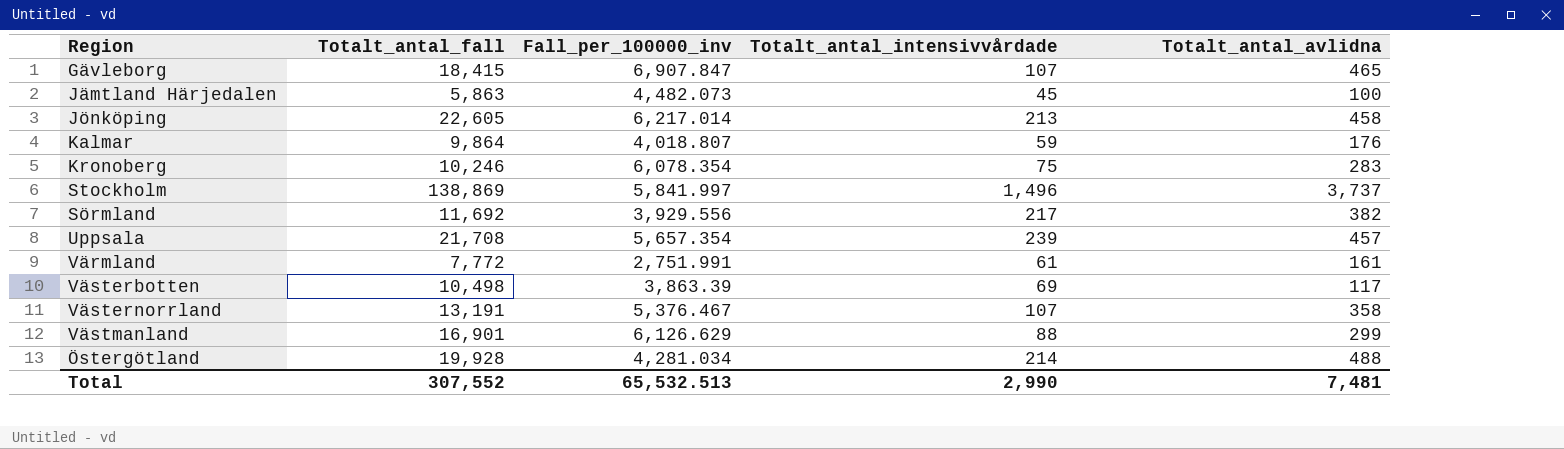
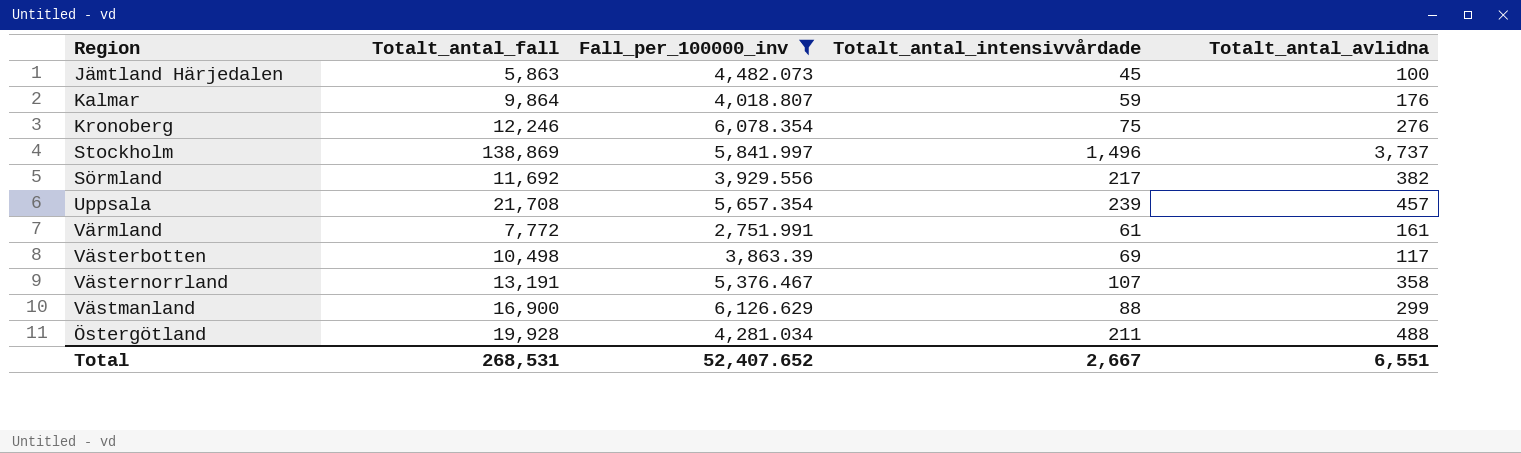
filter: none -> Fall_per_100000_inv <= 6,126.629
Kronoberg | Totalt_antal_fall: 10,246 -> 12,246
Kronoberg | Totalt_antal_avlidna: 283 -> 276
Västmanland | Totalt_antal_fall: 16,901 -> 16,900
Östergötland | Totalt_antal_intensivvårdade: 214 -> 211
Total | Totalt_antal_fall: 307,552 -> 268,531
Total | Fall_per_100000_inv: 65,532.513 -> 52,407.652
Total | Totalt_antal_intensivvårdade: 2,990 -> 2,667
Total | Totalt_antal_avlidna: 7,481 -> 6,551

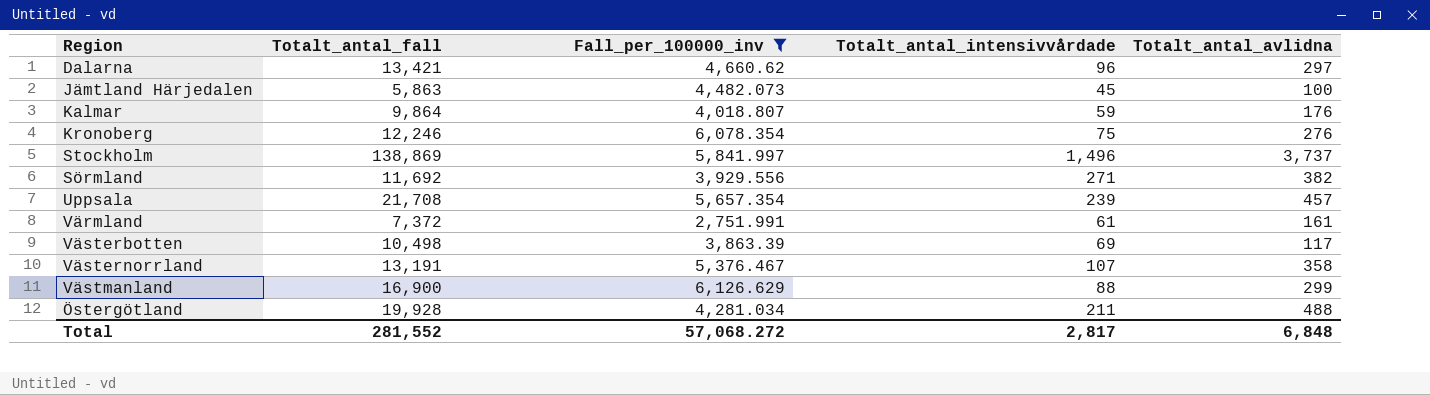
row Dalarna: none -> 13,421 | 4,660.62 | 96 | 297
Sörmland | Totalt_antal_intensivvårdade: 217 -> 271
Värmland | Totalt_antal_fall: 7,772 -> 7,372
Total | Totalt_antal_fall: 268,531 -> 281,552
Total | Fall_per_100000_inv: 52,407.652 -> 57,068.272
Total | Totalt_antal_intensivvårdade: 2,667 -> 2,817
Total | Totalt_antal_avlidna: 6,551 -> 6,848

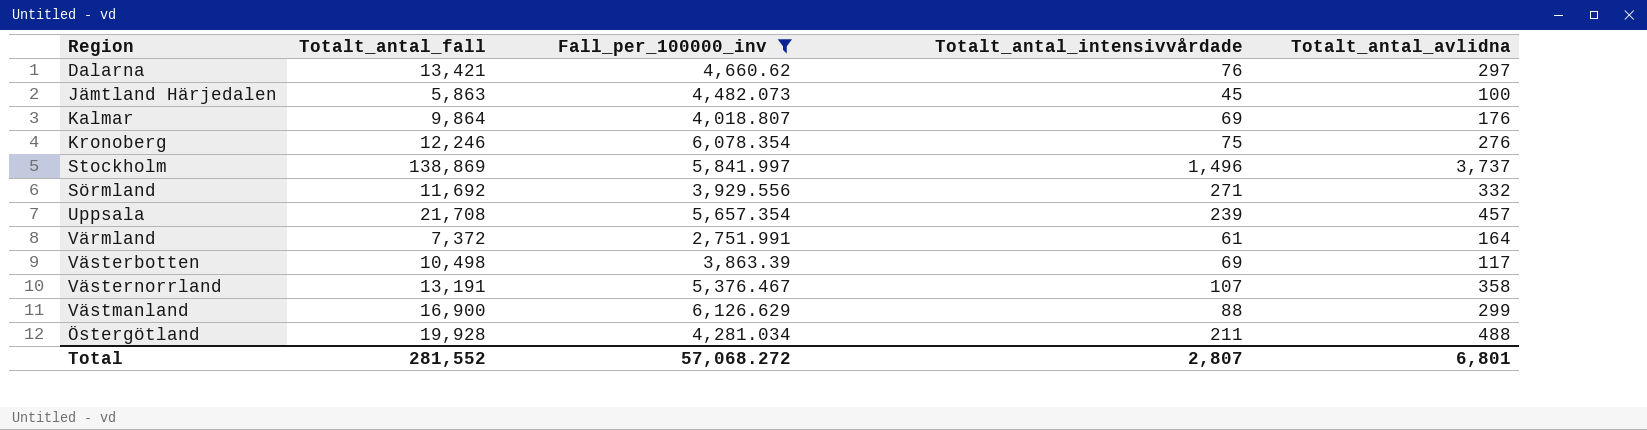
Dalarna | Totalt_antal_intensivvårdade: 96 -> 76
Kalmar | Totalt_antal_intensivvårdade: 59 -> 69
Sörmland | Totalt_antal_avlidna: 382 -> 332
Värmland | Totalt_antal_avlidna: 161 -> 164
Total | Totalt_antal_intensivvårdade: 2,817 -> 2,807
Total | Totalt_antal_avlidna: 6,848 -> 6,801

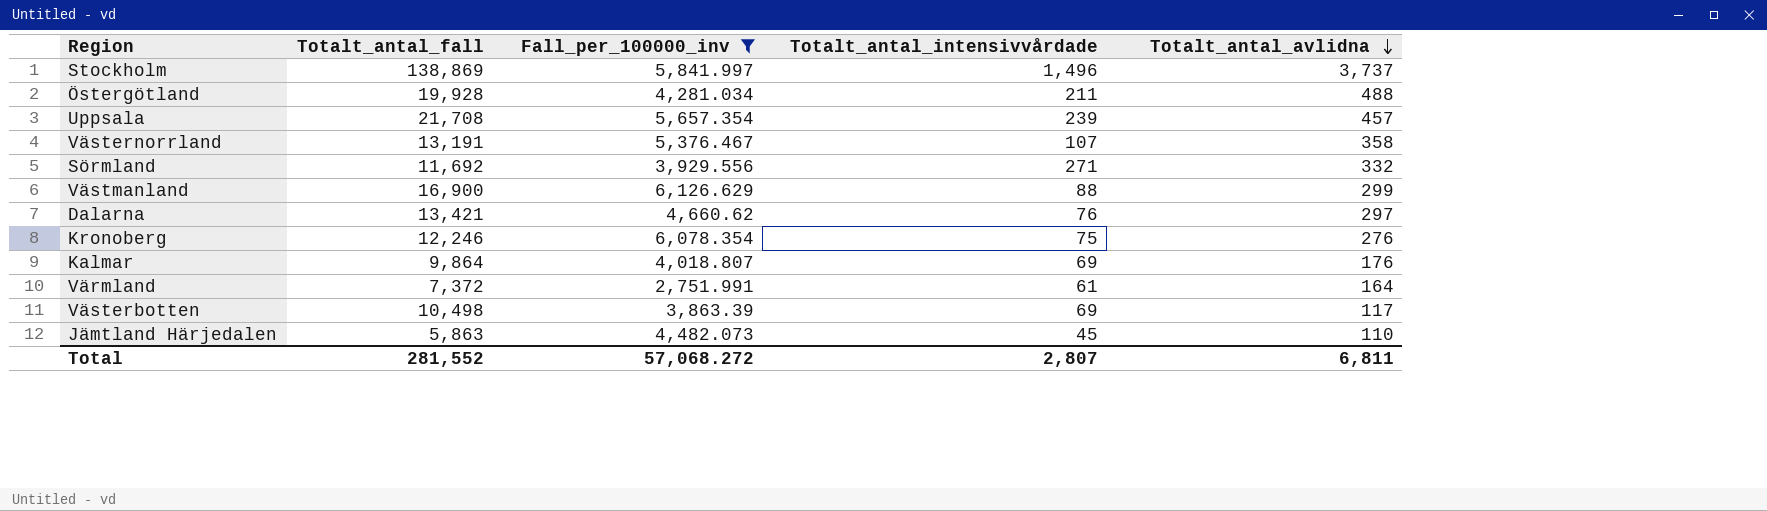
row order: none -> Totalt_antal_avlidna descending
Jämtland Härjedalen | Totalt_antal_avlidna: 100 -> 110
Total | Totalt_antal_avlidna: 6,801 -> 6,811

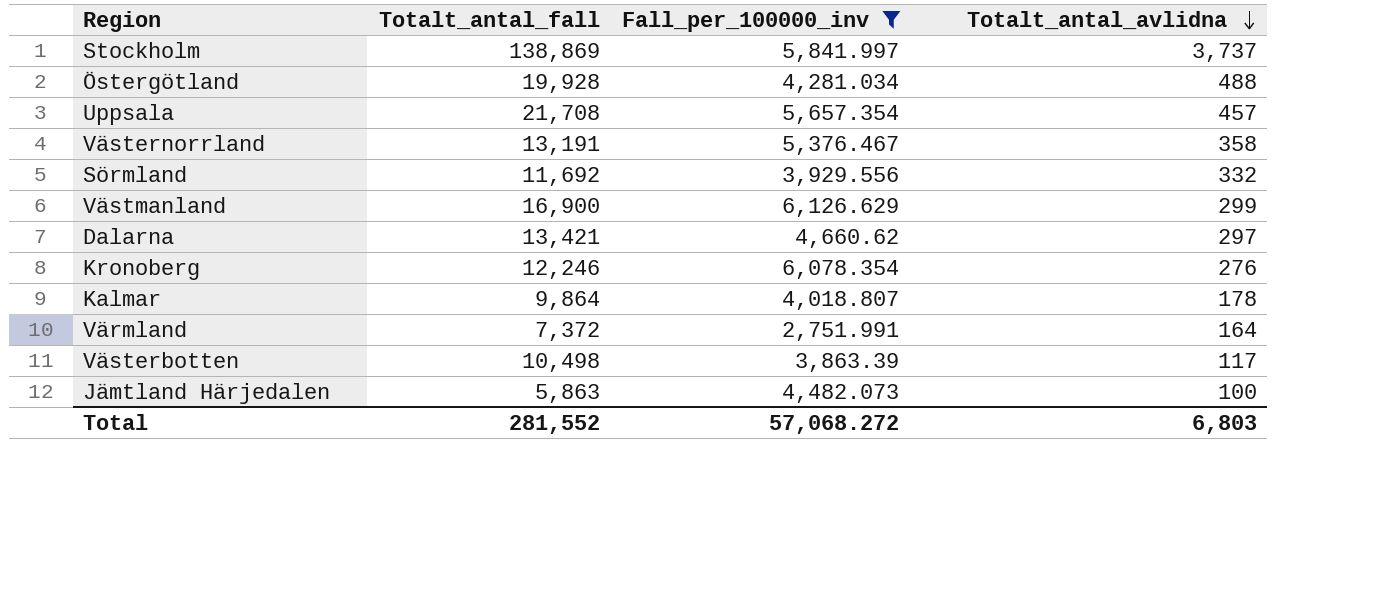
column Totalt_antal_intensivvårdade | position: 4 -> none
Kalmar | Totalt_antal_avlidna: 176 -> 178
Jämtland Härjedalen | Totalt_antal_avlidna: 110 -> 100
Total | Totalt_antal_avlidna: 6,811 -> 6,803

